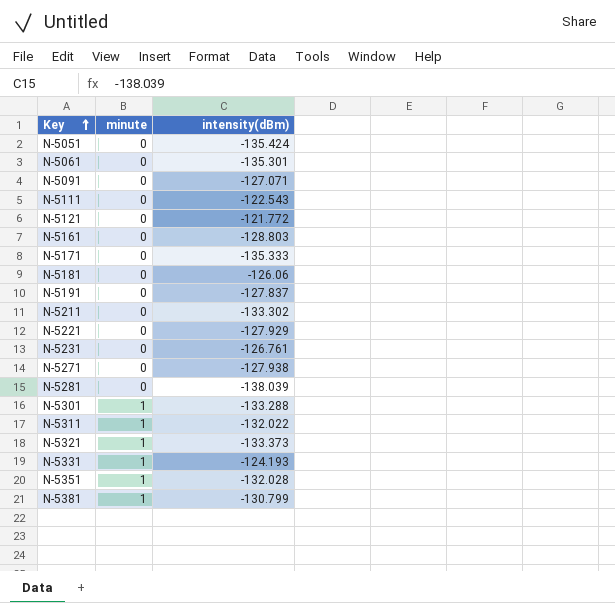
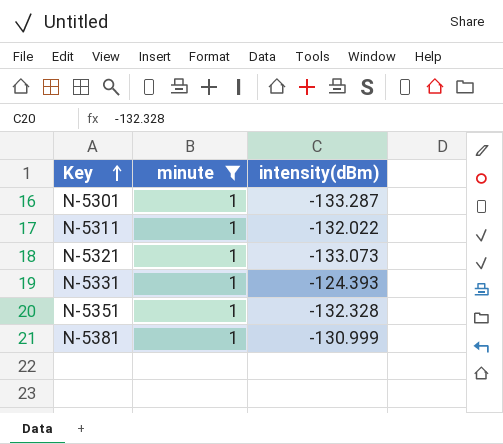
filter: none -> minute = 1
N-5301 | intensity(dBm): -133.288 -> -133.287
N-5321 | intensity(dBm): -133.373 -> -133.073
N-5331 | intensity(dBm): -124.193 -> -124.393
N-5351 | intensity(dBm): -132.028 -> -132.328
N-5381 | intensity(dBm): -130.799 -> -130.999

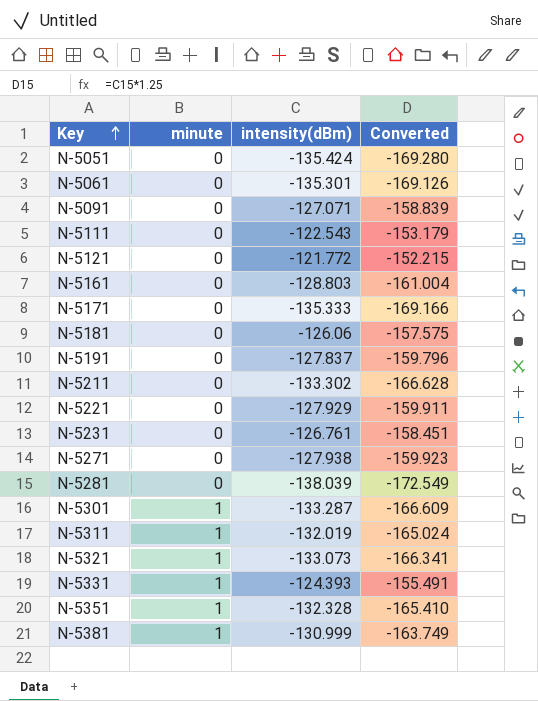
filter: minute = 1 -> none
column Converted | formula: none -> [intensity(dBm)] * 1.25
N-5311 | intensity(dBm): -132.022 -> -132.019

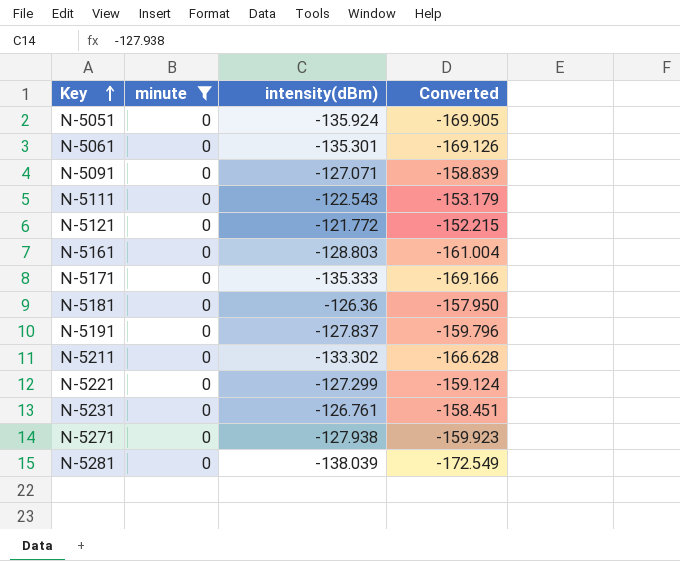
filter: none -> minute = 0
N-5051 | intensity(dBm): -135.424 -> -135.924
N-5051 | Converted: -169.280 -> -169.905
N-5181 | intensity(dBm): -126.06 -> -126.36
N-5181 | Converted: -157.575 -> -157.950
N-5221 | intensity(dBm): -127.929 -> -127.299
N-5221 | Converted: -159.911 -> -159.124

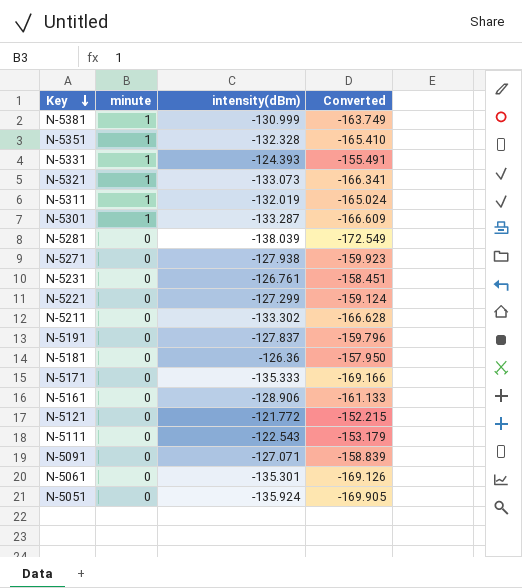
filter: minute = 0 -> none
row order: Key ascending -> Key descending
N-5161 | intensity(dBm): -128.803 -> -128.906
N-5161 | Converted: -161.004 -> -161.133

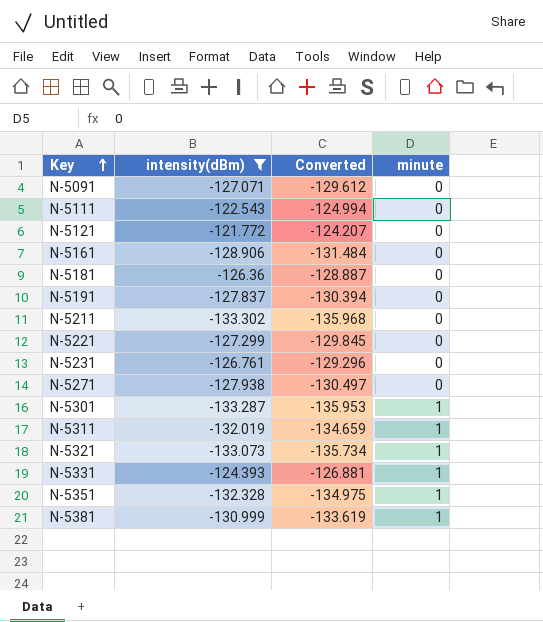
filter: none -> intensity(dBm) >= -133.302
row order: Key descending -> Key ascending
column Converted | formula: [intensity(dBm)] * 1.25 -> [intensity(dBm)] * 1.02
column minute | position: 2 -> 4

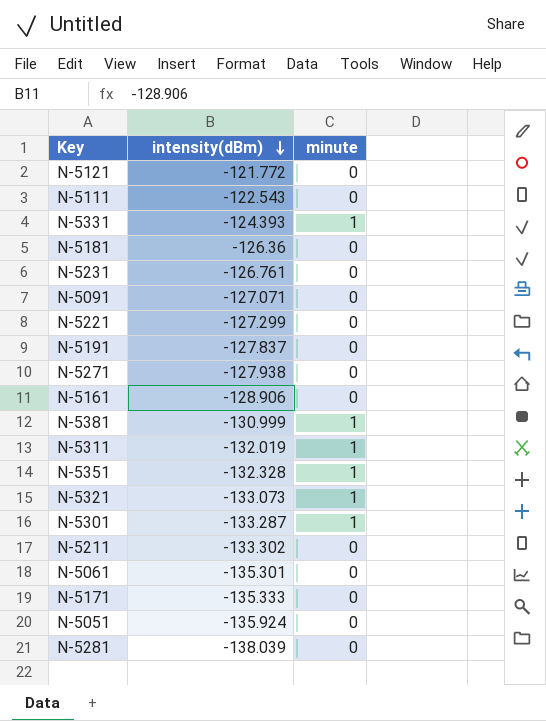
filter: intensity(dBm) >= -133.302 -> none
row order: Key ascending -> intensity(dBm) descending
column Converted | formula: [intensity(dBm)] * 1.02 -> none

